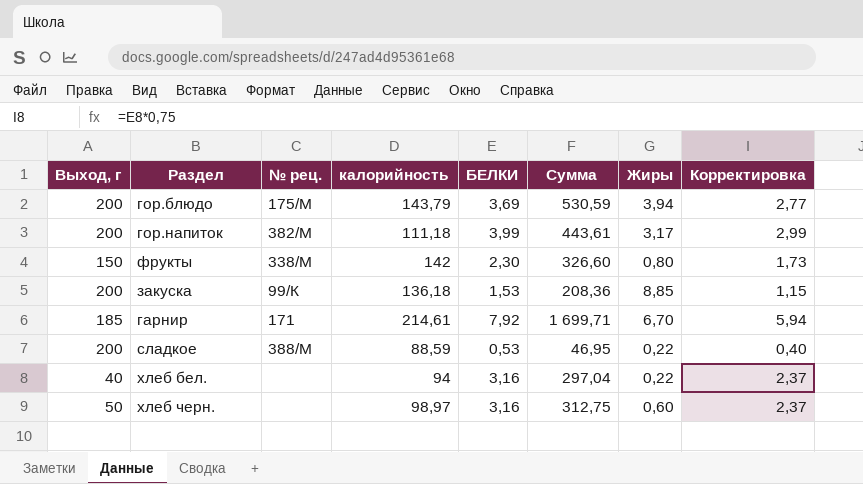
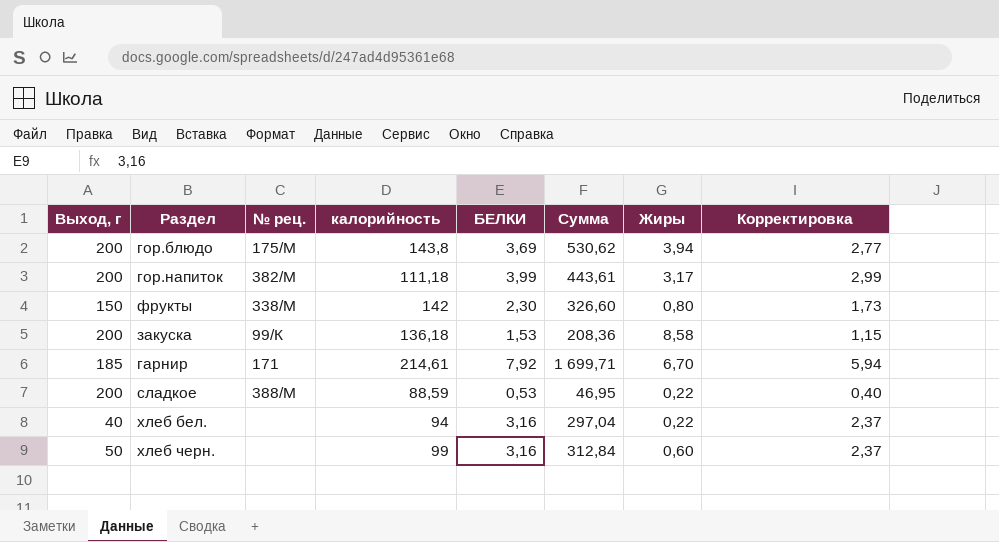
гор.блюдо | калорийность: 143,79 -> 143,8
гор.блюдо | Сумма: 530,59 -> 530,62
закуска | Жиры: 8,85 -> 8,58
хлеб черн. | калорийность: 98,97 -> 99
хлеб черн. | Сумма: 312,75 -> 312,84

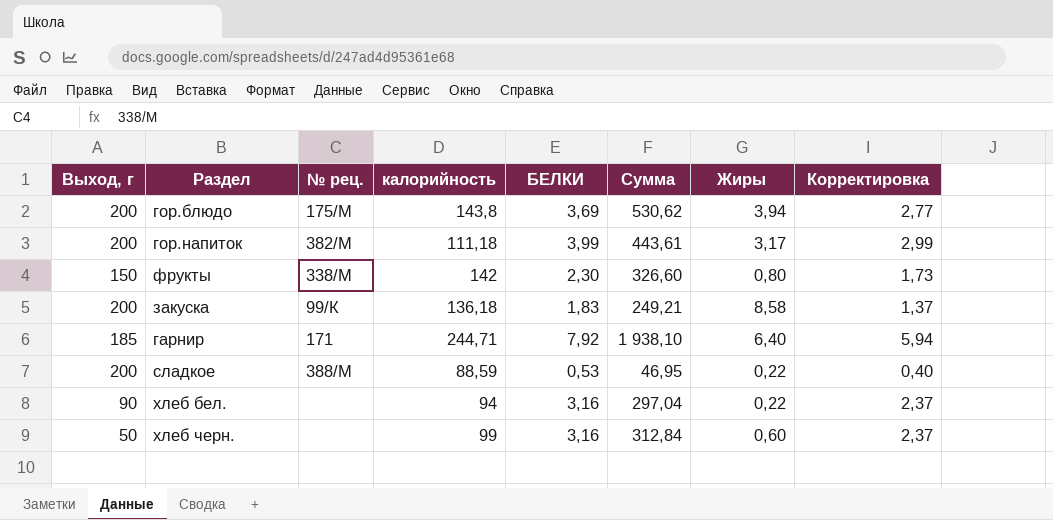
закуска | БЕЛКИ: 1,53 -> 1,83
закуска | Сумма: 208,36 -> 249,21
закуска | Корректировка: 1,15 -> 1,37
гарнир | калорийность: 214,61 -> 244,71
гарнир | Сумма: 1 699,71 -> 1 938,10
гарнир | Жиры: 6,70 -> 6,40
хлеб бел. | Выход, г: 40 -> 90

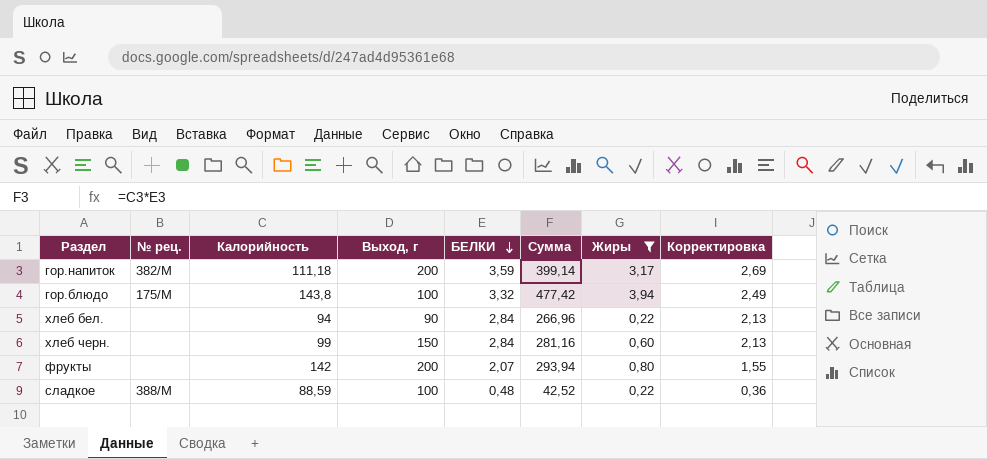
filter: none -> Жиры <= 3,94
row order: none -> БЕЛКИ descending
column name: калорийность -> Калорийность
column Выход, г | position: 1 -> 4
гор.напиток | БЕЛКИ: 3,99 -> 3,59
гор.напиток | Сумма: 443,61 -> 399,14
гор.напиток | Корректировка: 2,99 -> 2,69
гор.блюдо | Выход, г: 200 -> 100
гор.блюдо | БЕЛКИ: 3,69 -> 3,32
гор.блюдо | Сумма: 530,62 -> 477,42
гор.блюдо | Корректировка: 2,77 -> 2,49
хлеб бел. | БЕЛКИ: 3,16 -> 2,84
хлеб бел. | Сумма: 297,04 -> 266,96
хлеб бел. | Корректировка: 2,37 -> 2,13
хлеб черн. | Выход, г: 50 -> 150
хлеб черн. | БЕЛКИ: 3,16 -> 2,84
хлеб черн. | Сумма: 312,84 -> 281,16
хлеб черн. | Корректировка: 2,37 -> 2,13
фрукты | № рец.: 338/М -> none
фрукты | Выход, г: 150 -> 200
фрукты | БЕЛКИ: 2,30 -> 2,07
фрукты | Сумма: 326,60 -> 293,94
фрукты | Корректировка: 1,73 -> 1,55
сладкое | Выход, г: 200 -> 100
сладкое | БЕЛКИ: 0,53 -> 0,48
сладкое | Сумма: 46,95 -> 42,52
сладкое | Корректировка: 0,40 -> 0,36

